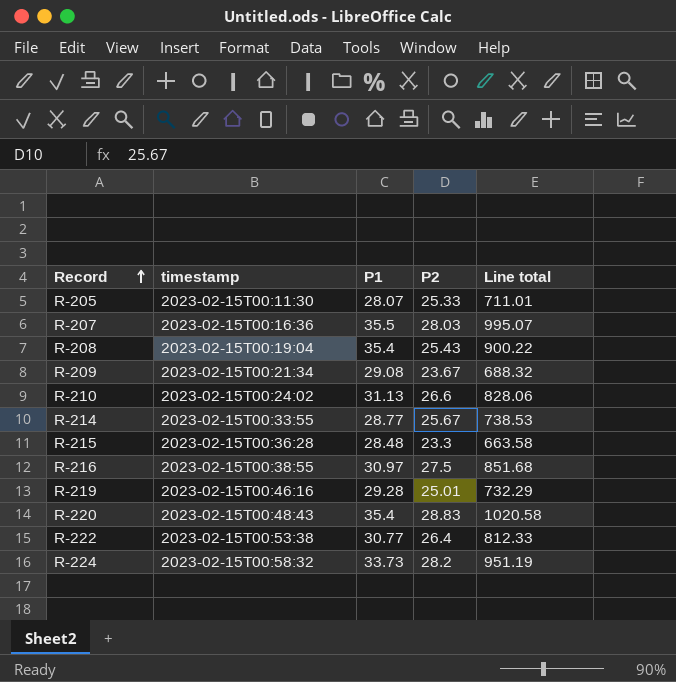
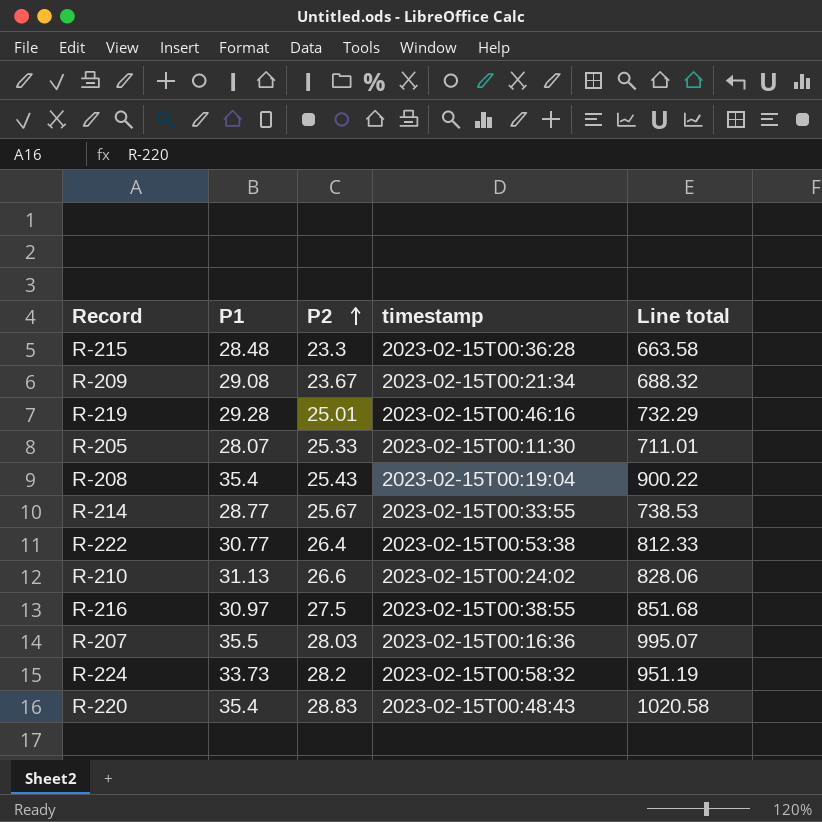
row order: Record ascending -> P2 ascending
column timestamp | position: 2 -> 4

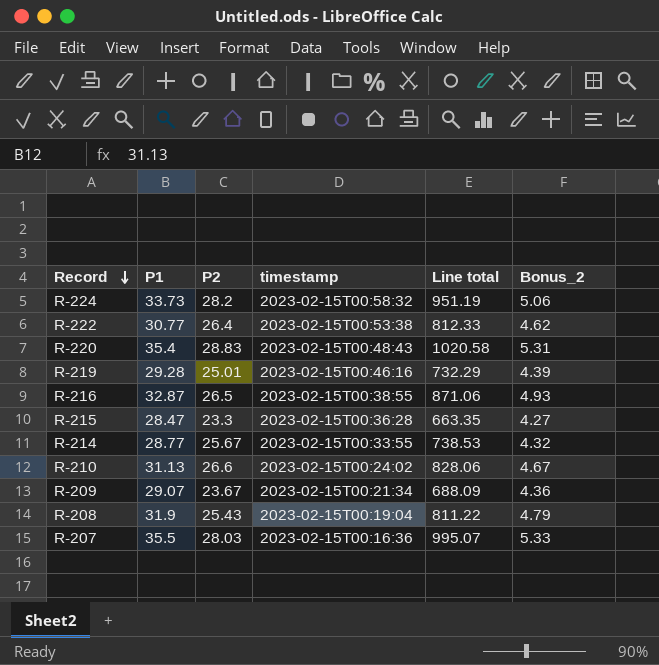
row order: P2 ascending -> Record descending
column Bonus_2 | formula: none -> [P1] * 0.15
row R-205: 28.07 | 25.33 | 2023-02-15T00:11:30 | 711.01 -> none
R-216 | P1: 30.97 -> 32.87
R-216 | P2: 27.5 -> 26.5
R-216 | Line total: 851.68 -> 871.06
R-215 | P1: 28.48 -> 28.47
R-215 | Line total: 663.58 -> 663.35
R-209 | P1: 29.08 -> 29.07
R-209 | Line total: 688.32 -> 688.09
R-208 | P1: 35.4 -> 31.9
R-208 | Line total: 900.22 -> 811.22

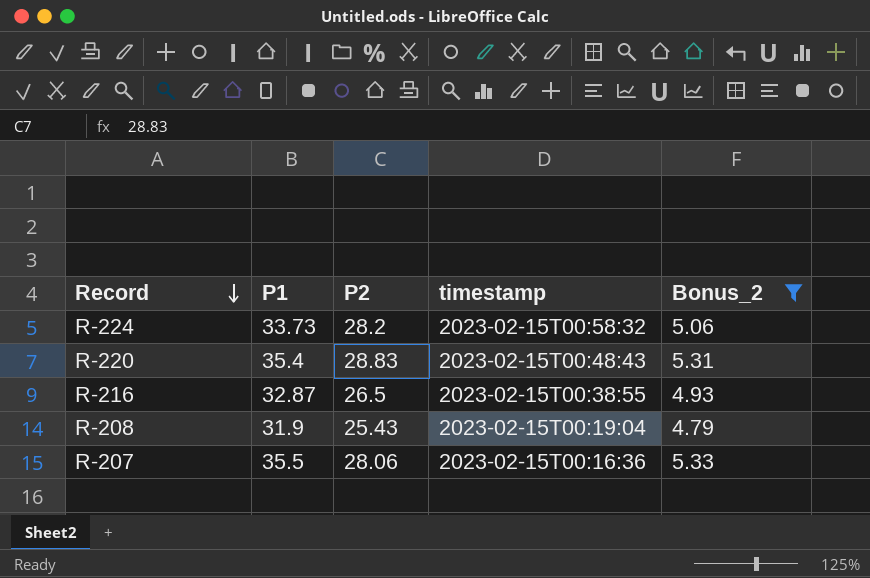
filter: none -> Bonus_2 >= 4.79
column Line total | formula: [P1] * [P2] -> none
R-207 | P2: 28.03 -> 28.06

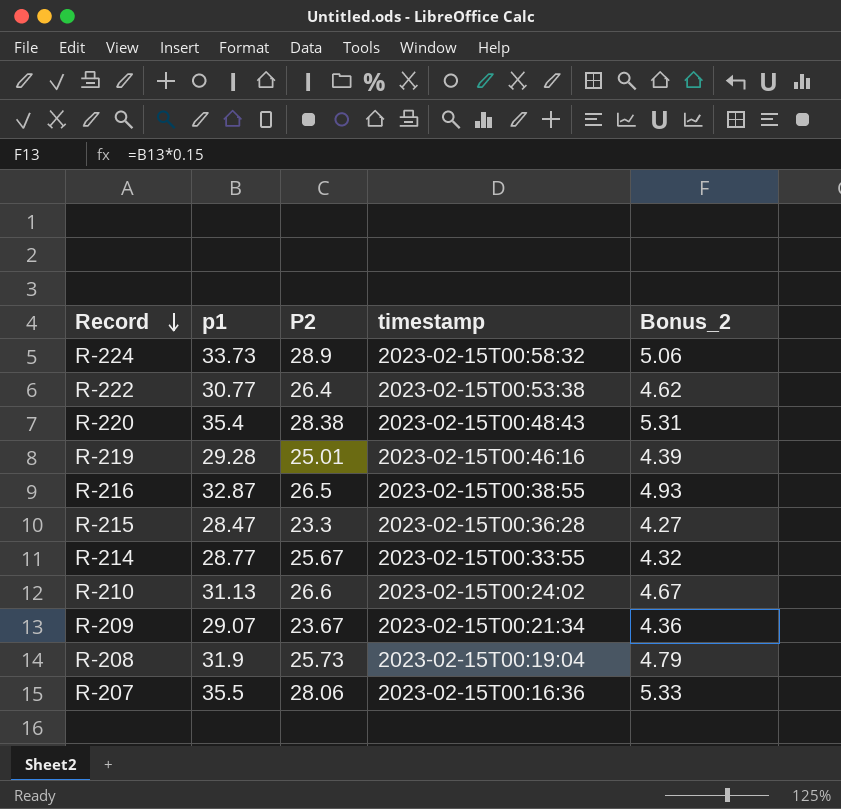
filter: Bonus_2 >= 4.79 -> none
column name: P1 -> p1
R-224 | P2: 28.2 -> 28.9
R-220 | P2: 28.83 -> 28.38
R-208 | P2: 25.43 -> 25.73

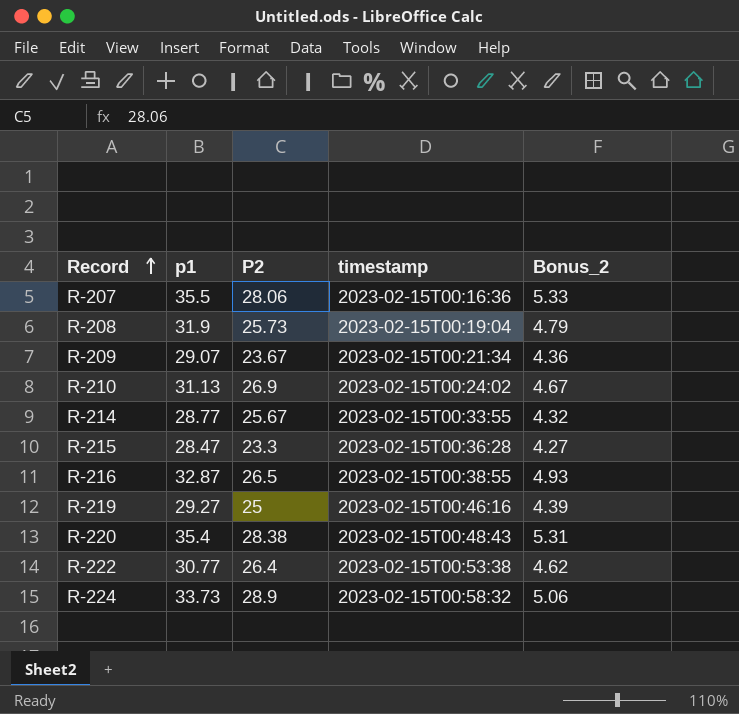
row order: Record descending -> Record ascending
R-210 | P2: 26.6 -> 26.9
R-219 | p1: 29.28 -> 29.27
R-219 | P2: 25.01 -> 25

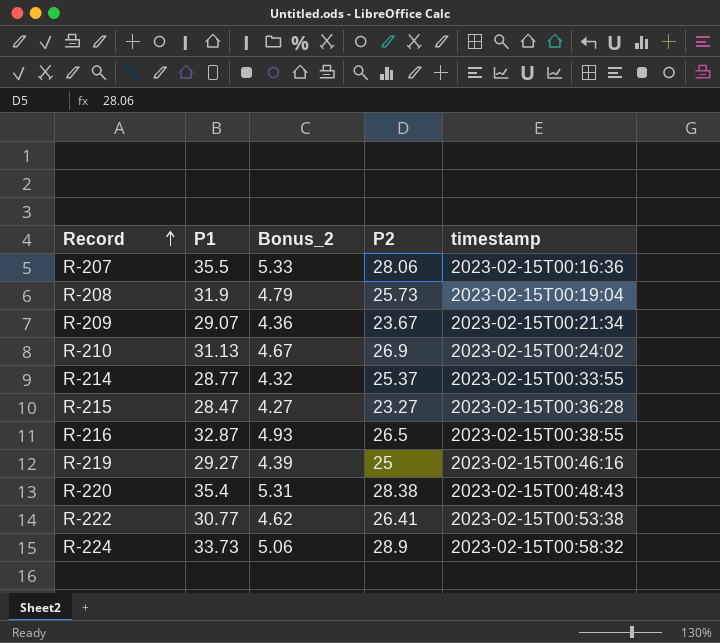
column name: p1 -> P1
column Bonus_2 | position: 5 -> 3
R-214 | P2: 25.67 -> 25.37
R-215 | P2: 23.3 -> 23.27
R-222 | P2: 26.4 -> 26.41

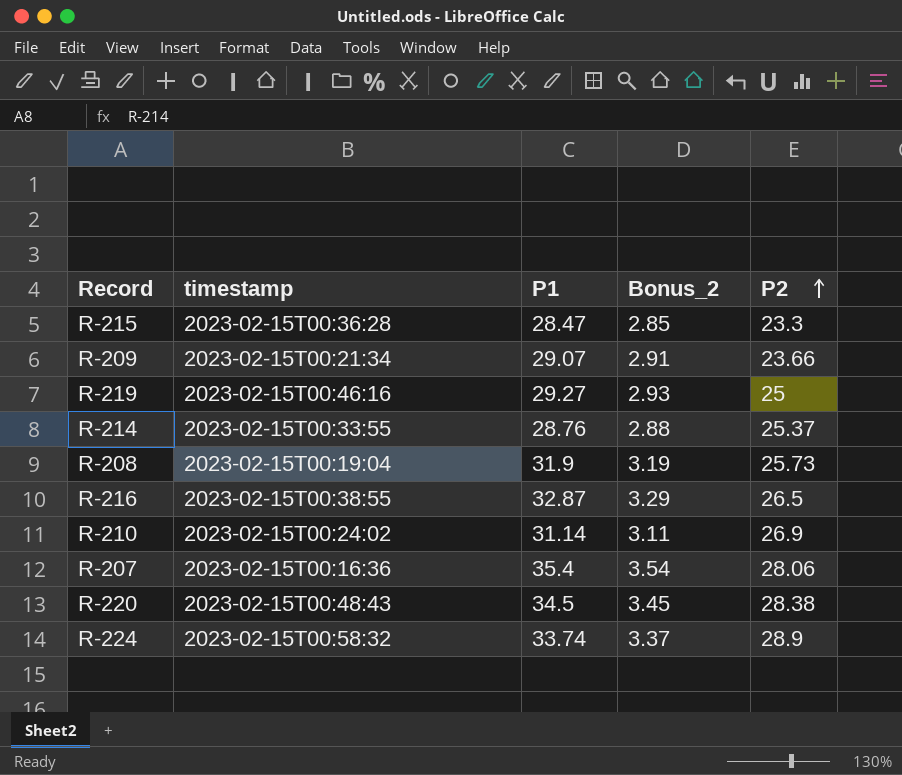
row order: Record ascending -> P2 ascending
column timestamp | position: 5 -> 2
column Bonus_2 | formula: [P1] * 0.15 -> [P1] * 0.1
row R-222: 30.77 | 4.62 | 26.41 | 2023-02-15T00:53:38 -> none
R-215 | P2: 23.27 -> 23.3
R-209 | P2: 23.67 -> 23.66
R-214 | P1: 28.77 -> 28.76
R-210 | P1: 31.13 -> 31.14
R-207 | P1: 35.5 -> 35.4
R-220 | P1: 35.4 -> 34.5
R-224 | P1: 33.73 -> 33.74

